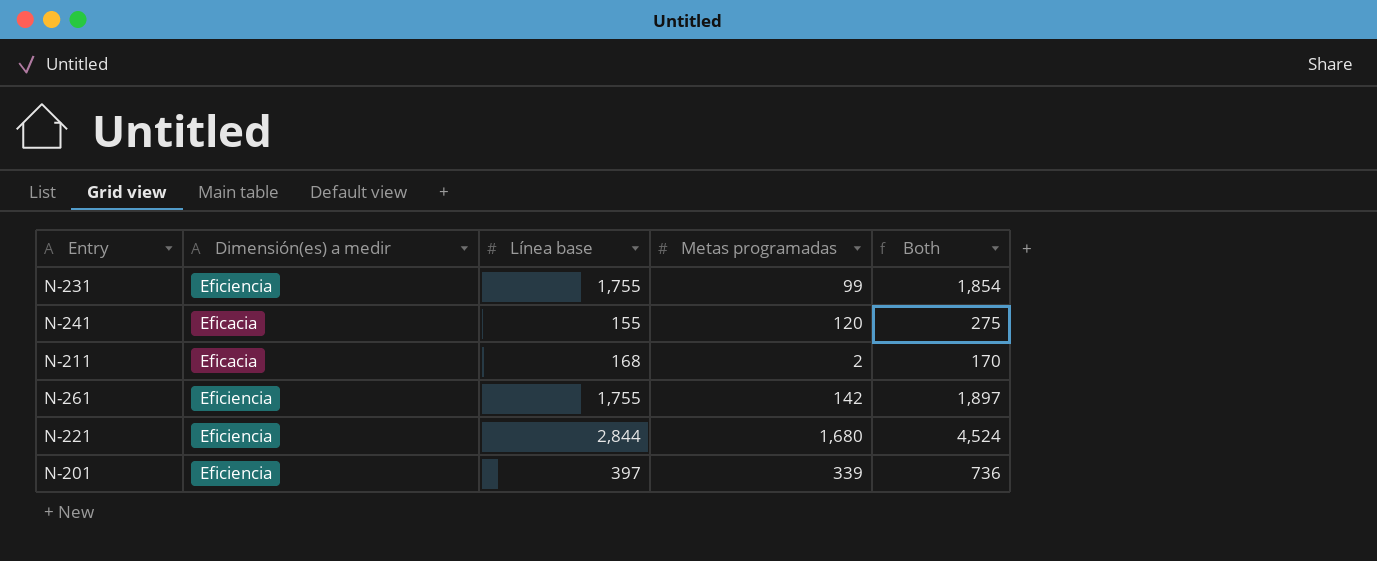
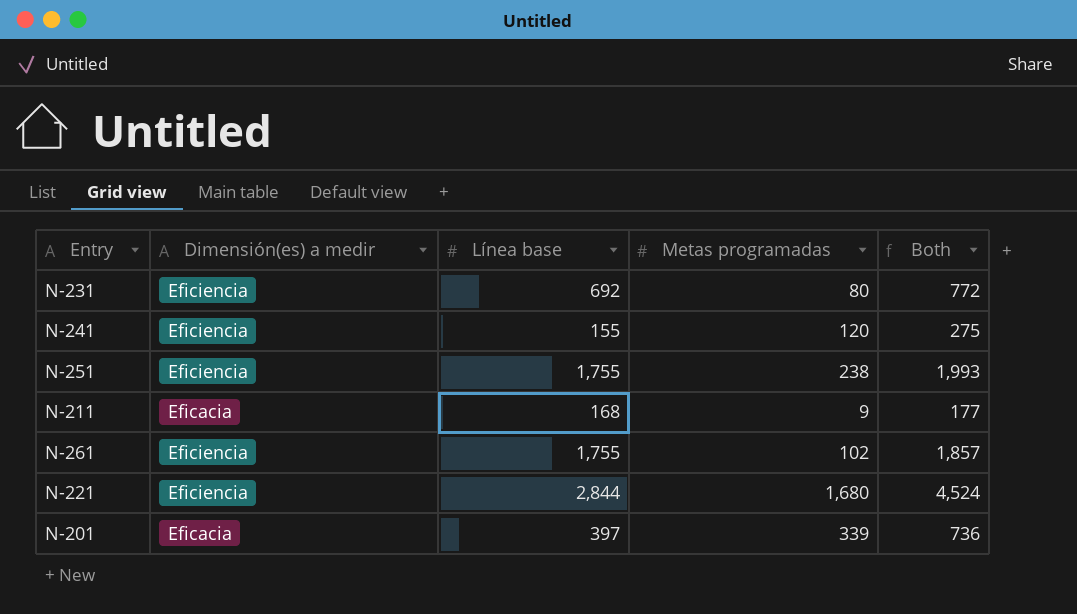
N-231 | Línea base: 1,755 -> 692
N-231 | Metas programadas: 99 -> 80
N-231 | Both: 1,854 -> 772
N-241 | Dimensión(es) a medir: Eficacia -> Eficiencia
row N-251: none -> Eficiencia | 1,755 | 238 | 1,993
N-211 | Metas programadas: 2 -> 9
N-211 | Both: 170 -> 177
N-261 | Metas programadas: 142 -> 102
N-261 | Both: 1,897 -> 1,857
N-201 | Dimensión(es) a medir: Eficiencia -> Eficacia

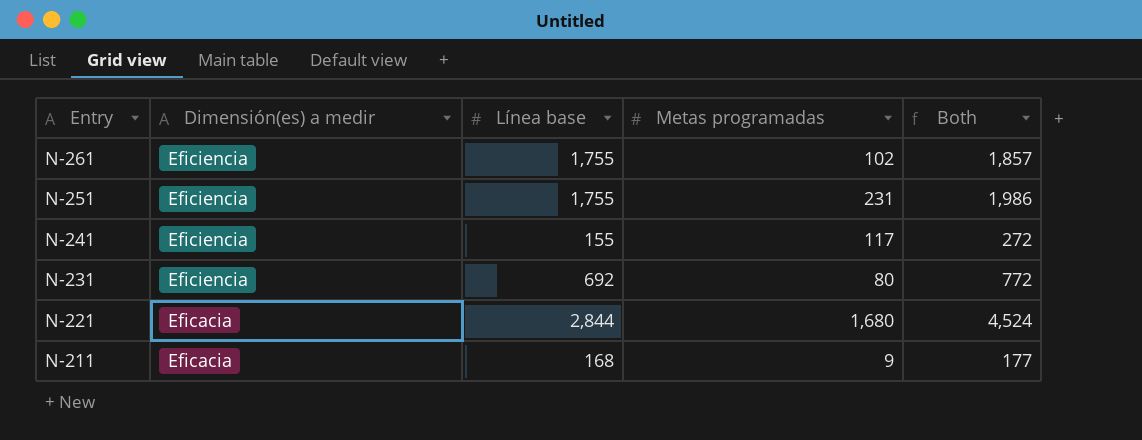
row order: none -> Entry descending
row N-201: Eficacia | 397 | 339 | 736 -> none
N-251 | Metas programadas: 238 -> 231
N-251 | Both: 1,993 -> 1,986
N-241 | Metas programadas: 120 -> 117
N-241 | Both: 275 -> 272
N-221 | Dimensión(es) a medir: Eficiencia -> Eficacia

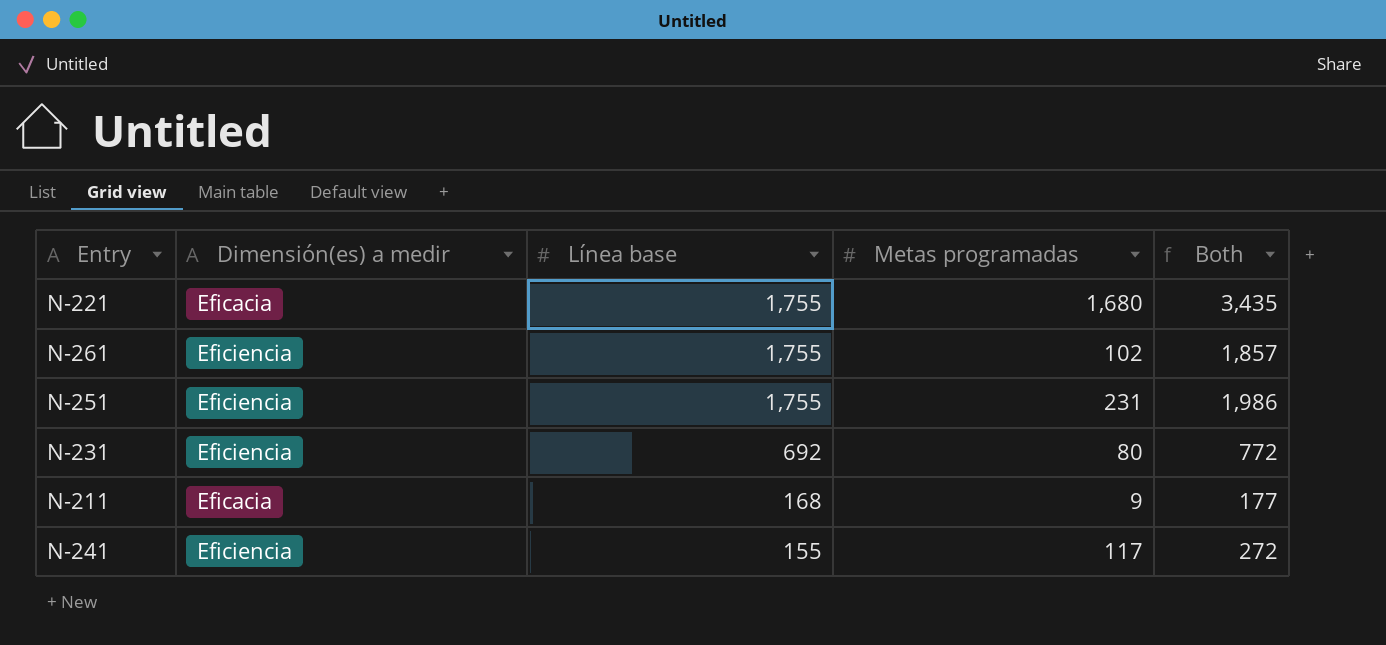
row order: Entry descending -> Línea base descending
N-221 | Línea base: 2,844 -> 1,755
N-221 | Both: 4,524 -> 3,435

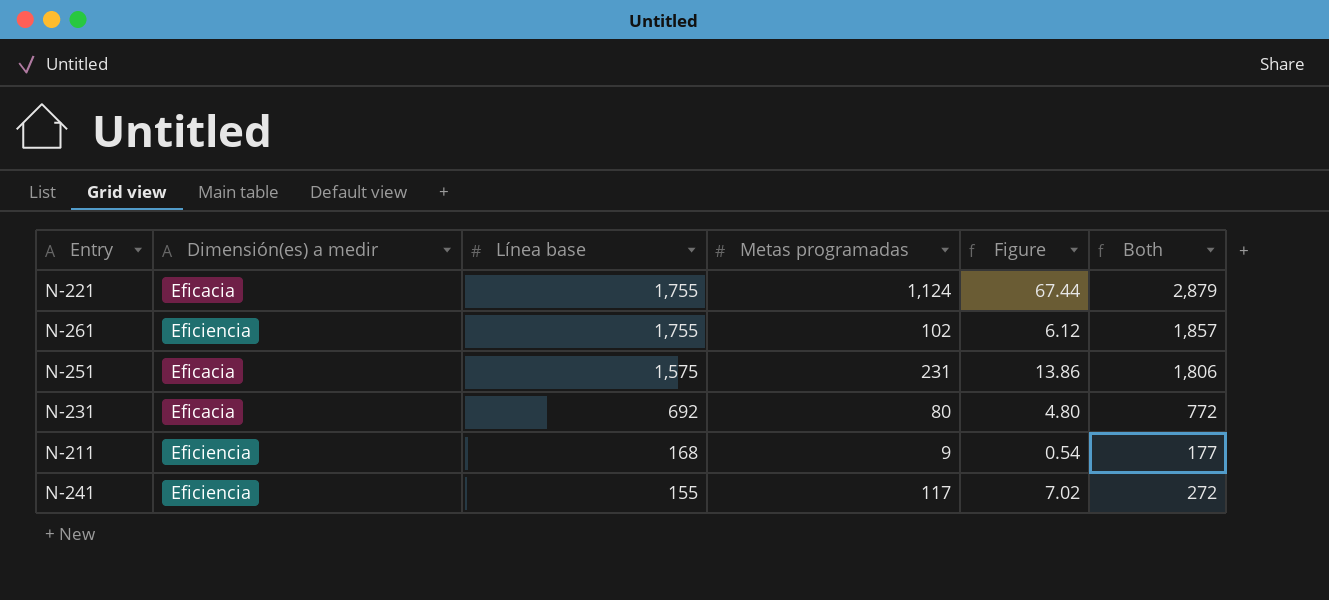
column Figure | formula: none -> [Metas programadas] * 0.06
N-221 | Metas programadas: 1,680 -> 1,124
N-221 | Both: 3,435 -> 2,879
N-251 | Dimensión(es) a medir: Eficiencia -> Eficacia
N-251 | Línea base: 1,755 -> 1,575
N-251 | Both: 1,986 -> 1,806
N-231 | Dimensión(es) a medir: Eficiencia -> Eficacia
N-211 | Dimensión(es) a medir: Eficacia -> Eficiencia

